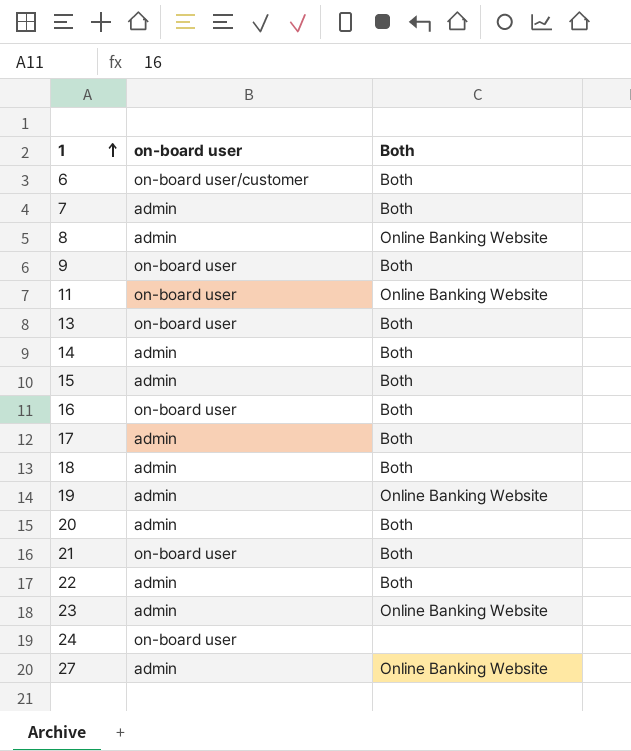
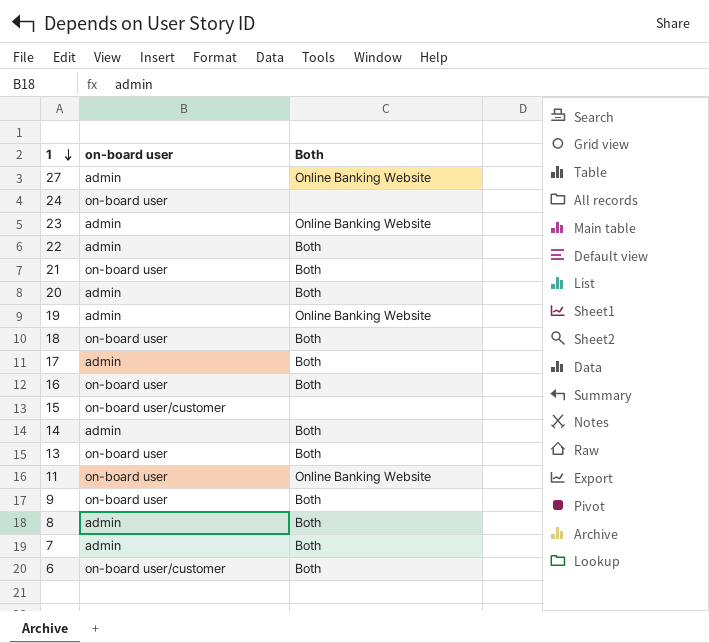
row order: 1 ascending -> 1 descending
18 | on-board user: admin -> on-board user
15 | on-board user: admin -> on-board user/customer
15 | Both: Both -> none
8 | Both: Online Banking Website -> Both

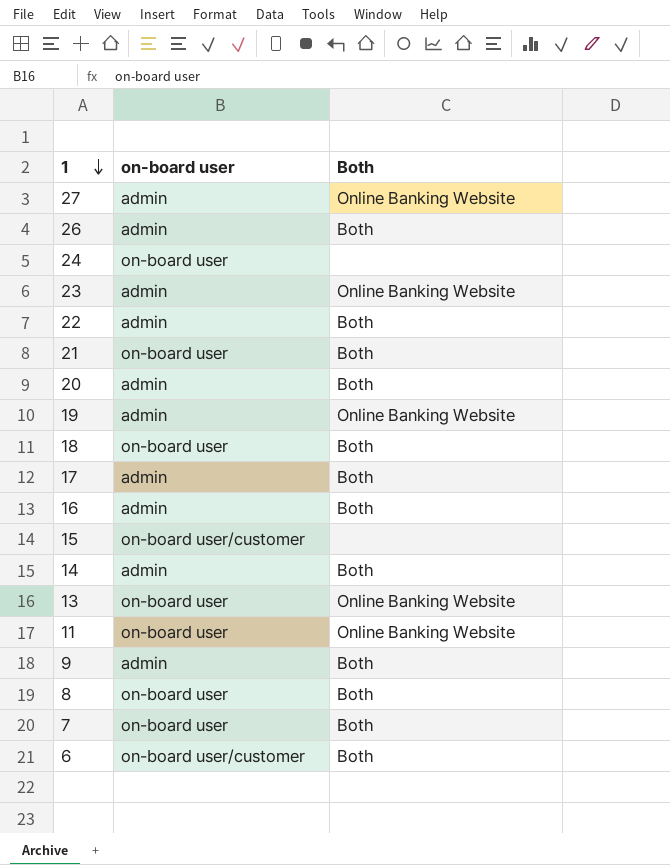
row 26: none -> admin | Both
16 | on-board user: on-board user -> admin
13 | Both: Both -> Online Banking Website
9 | on-board user: on-board user -> admin
8 | on-board user: admin -> on-board user
7 | on-board user: admin -> on-board user

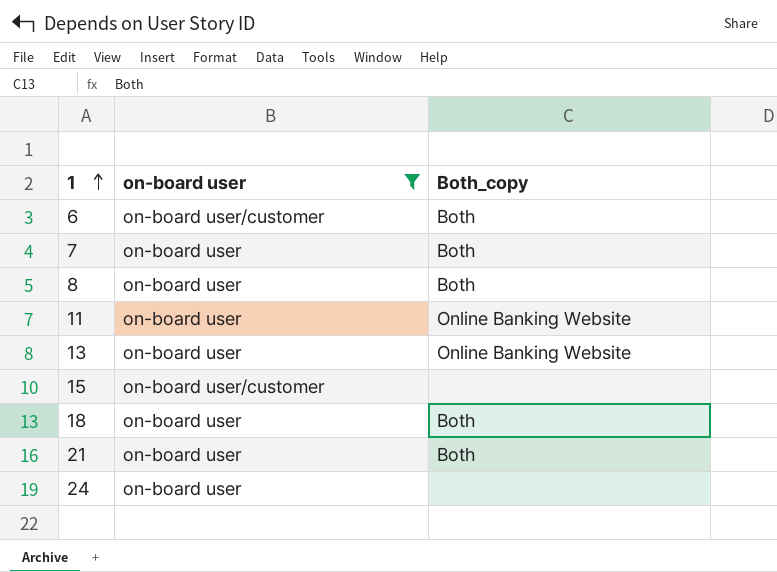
filter: none -> on-board user != admin
row order: 1 descending -> 1 ascending
column name: Both -> Both_copy

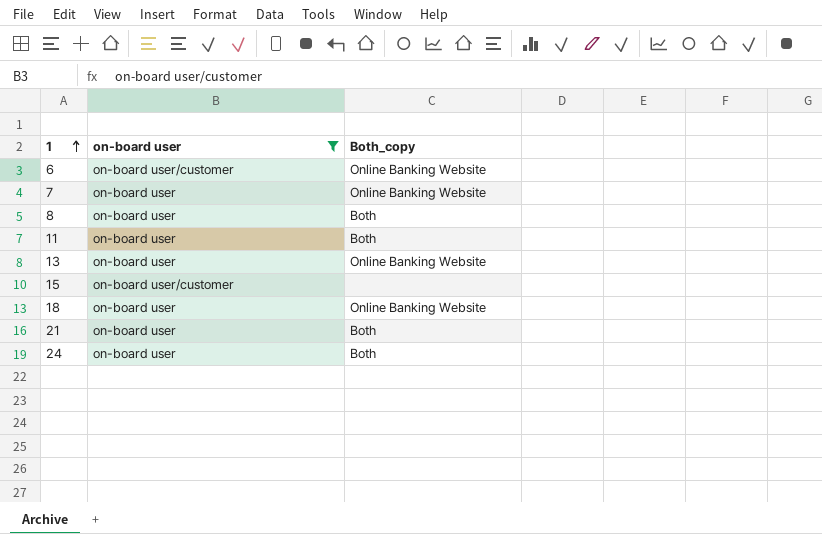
6 | Both_copy: Both -> Online Banking Website
7 | Both_copy: Both -> Online Banking Website
11 | Both_copy: Online Banking Website -> Both
18 | Both_copy: Both -> Online Banking Website
24 | Both_copy: none -> Both

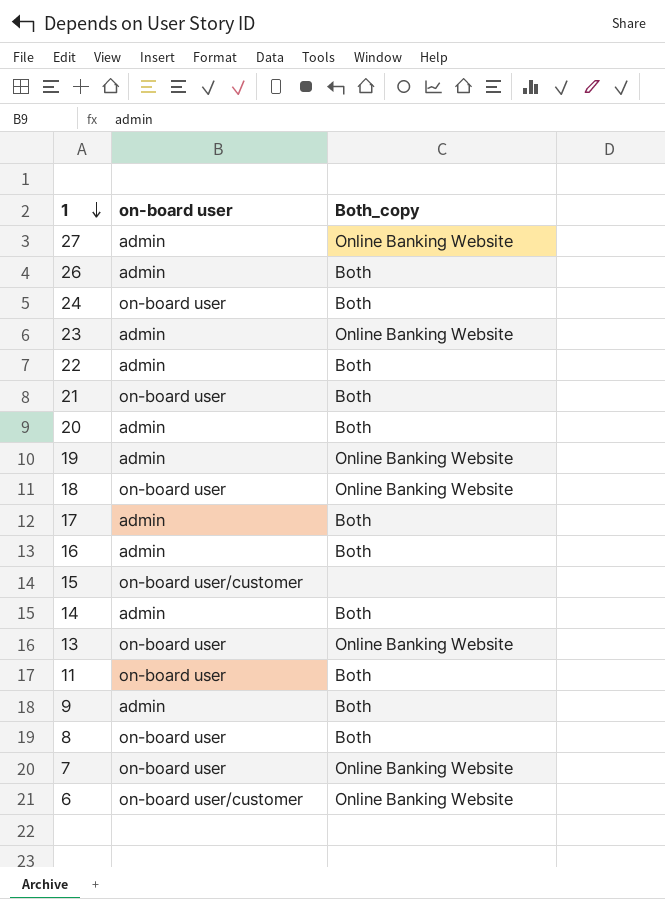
filter: on-board user != admin -> none
row order: 1 ascending -> 1 descending

